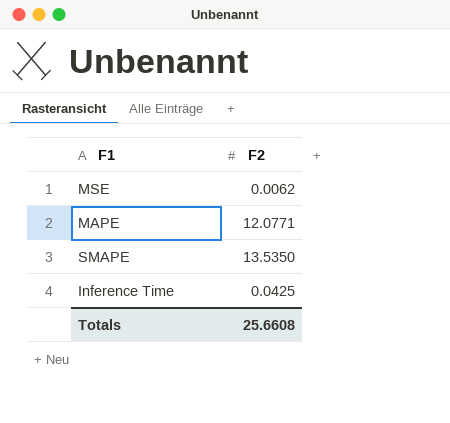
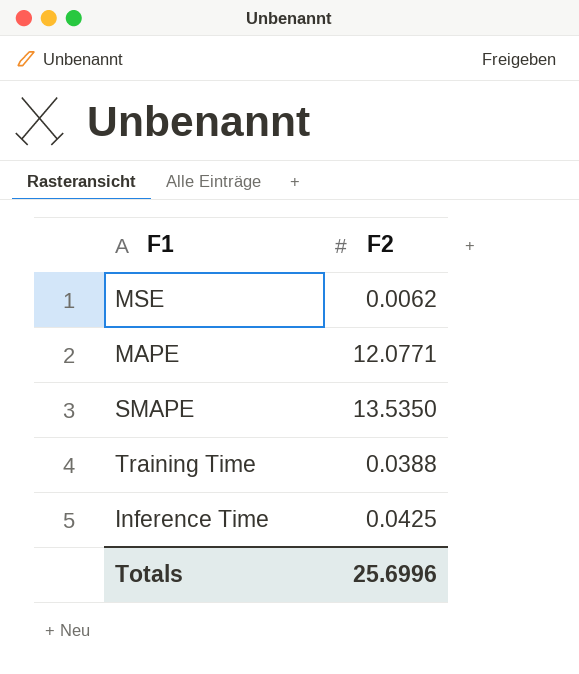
row Training Time: none -> 0.0388
Totals | F2: 25.6608 -> 25.6996

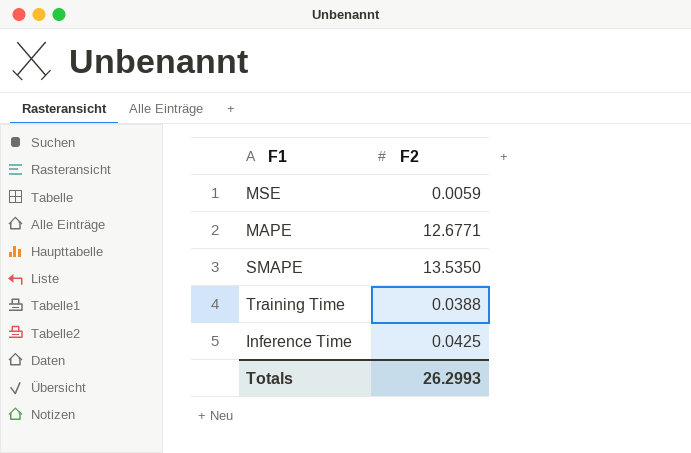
MSE | F2: 0.0062 -> 0.0059
MAPE | F2: 12.0771 -> 12.6771
Totals | F2: 25.6996 -> 26.2993

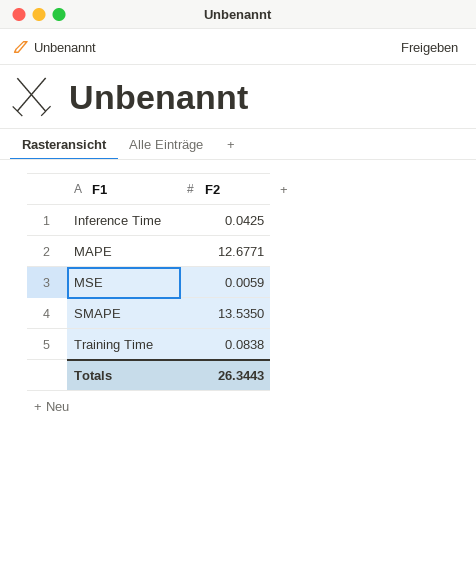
row order: none -> F1 ascending
Training Time | F2: 0.0388 -> 0.0838
Totals | F2: 26.2993 -> 26.3443

